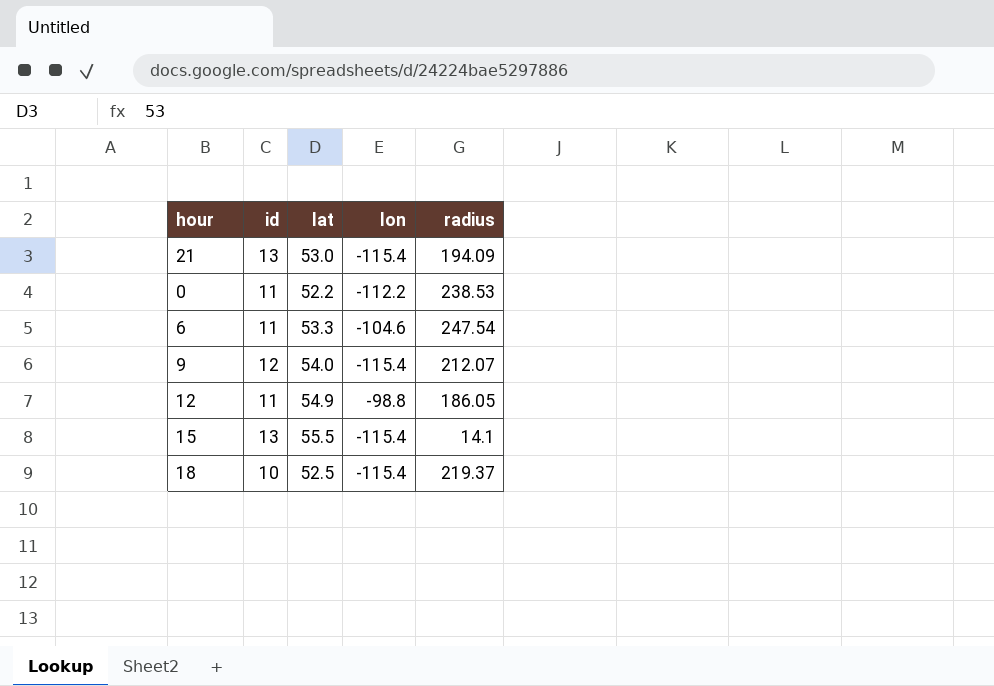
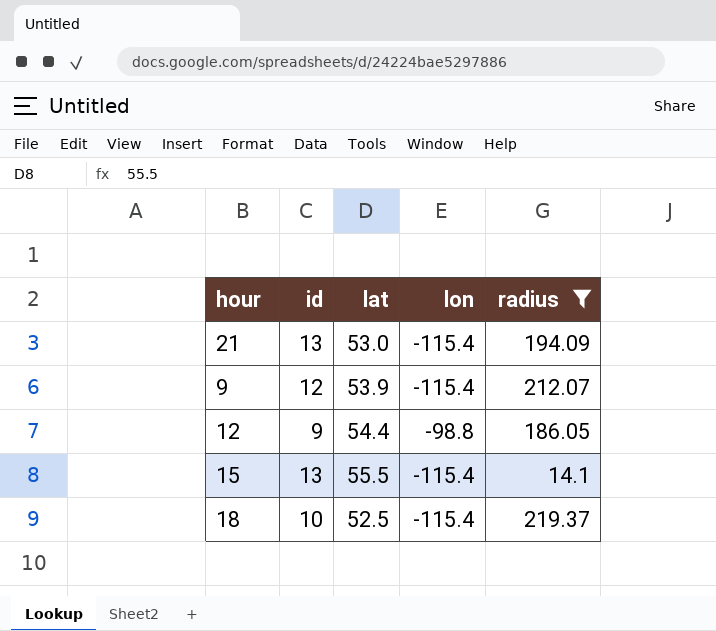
filter: none -> radius <= 219.37
9 | lat: 54.0 -> 53.9
12 | id: 11 -> 9
12 | lat: 54.9 -> 54.4

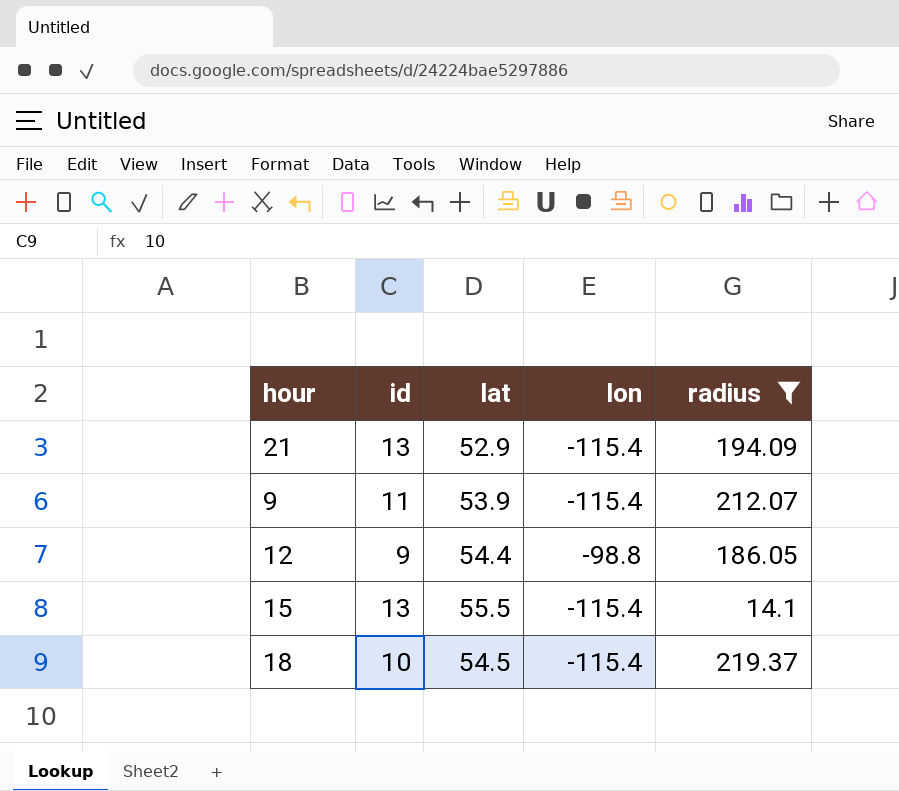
21 | lat: 53.0 -> 52.9
9 | id: 12 -> 11
18 | lat: 52.5 -> 54.5

